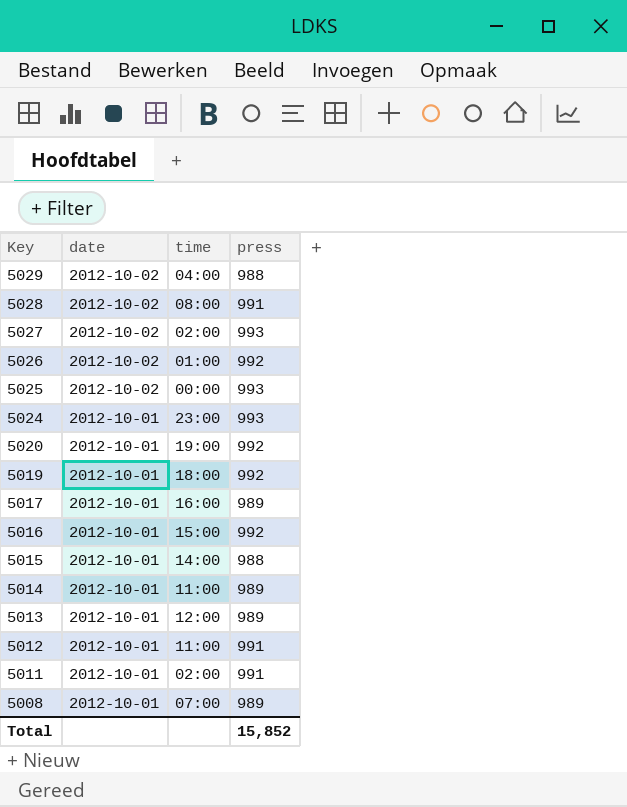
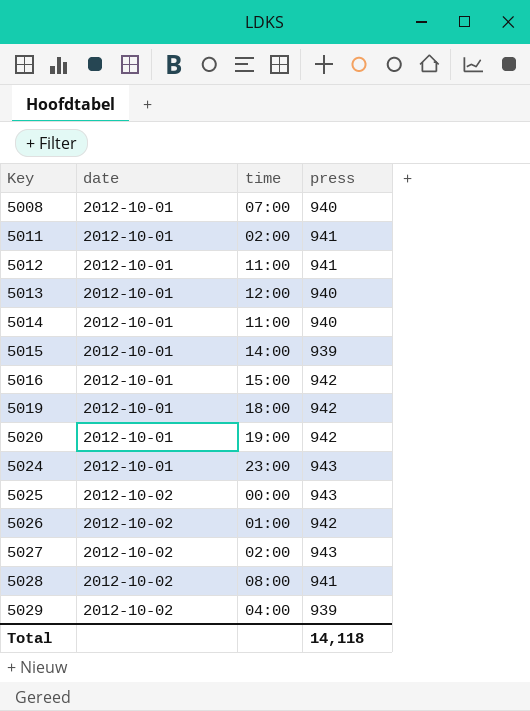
row order: Key descending -> Key ascending
row 5017: 2012-10-01 | 16:00 | 989 -> none
5008 | press: 989 -> 940
5011 | press: 991 -> 941
5012 | press: 991 -> 941
5013 | press: 989 -> 940
5014 | press: 989 -> 940
5015 | press: 988 -> 939
5016 | press: 992 -> 942
5019 | press: 992 -> 942
5020 | press: 992 -> 942
5024 | press: 993 -> 943
5025 | press: 993 -> 943
5026 | press: 992 -> 942
5027 | press: 993 -> 943
5028 | press: 991 -> 941
5029 | press: 988 -> 939
Total | press: 15,852 -> 14,118

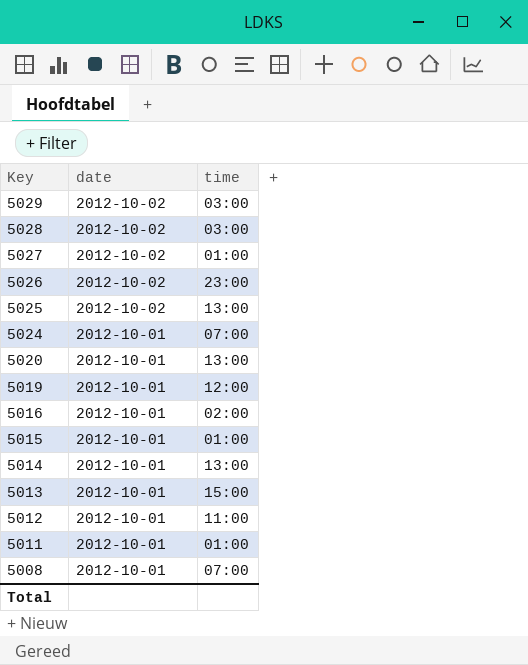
row order: Key ascending -> Key descending
column press | position: 4 -> none
5029 | time: 04:00 -> 03:00
5028 | time: 08:00 -> 03:00
5027 | time: 02:00 -> 01:00
5026 | time: 01:00 -> 23:00
5025 | time: 00:00 -> 13:00
5024 | time: 23:00 -> 07:00
5020 | time: 19:00 -> 13:00
5019 | time: 18:00 -> 12:00
5016 | time: 15:00 -> 02:00
5015 | time: 14:00 -> 01:00
5014 | time: 11:00 -> 13:00
5013 | time: 12:00 -> 15:00
5011 | time: 02:00 -> 01:00

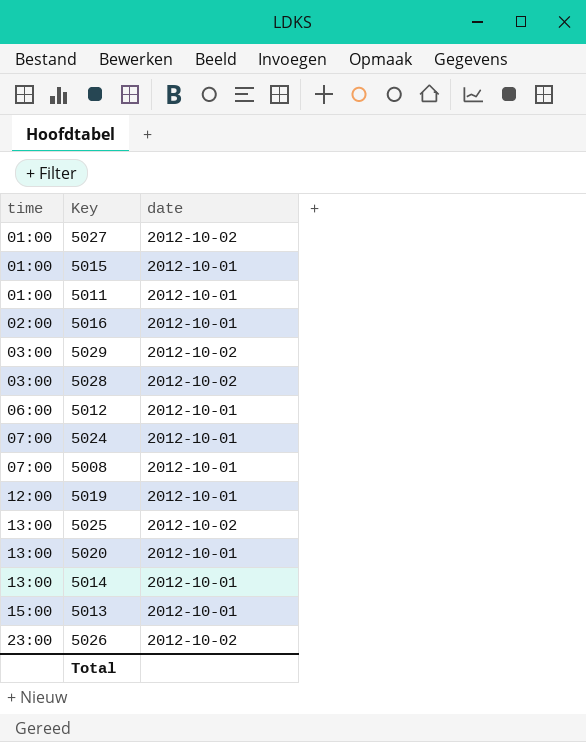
row order: Key descending -> time ascending
column time | position: 3 -> 1
5012 | time: 11:00 -> 06:00

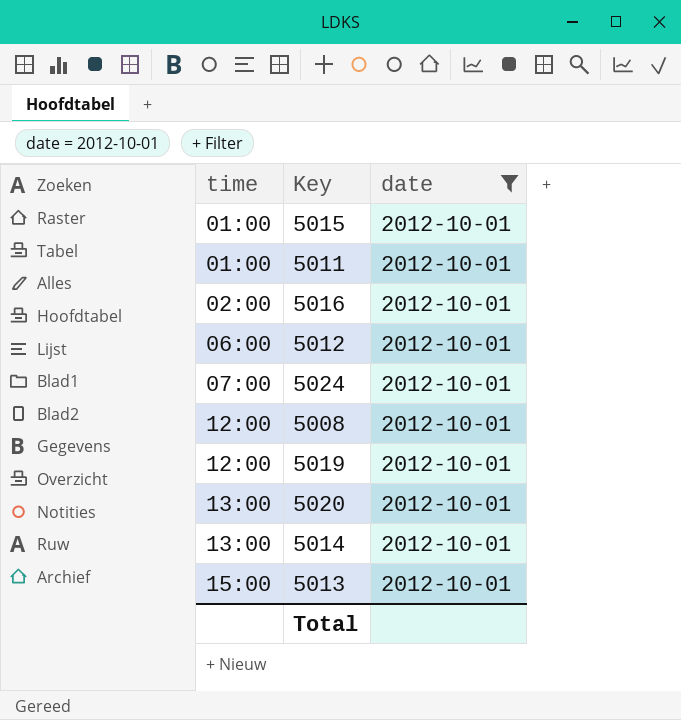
filter: none -> date = 2012-10-01
5008 | time: 07:00 -> 12:00

